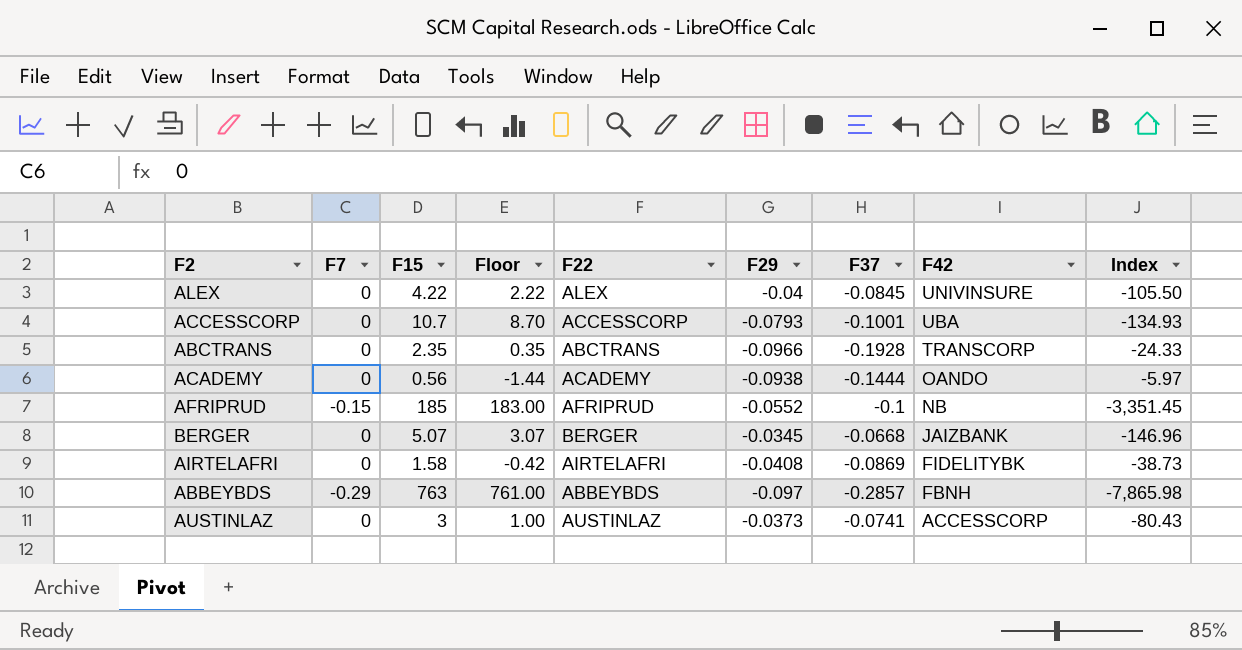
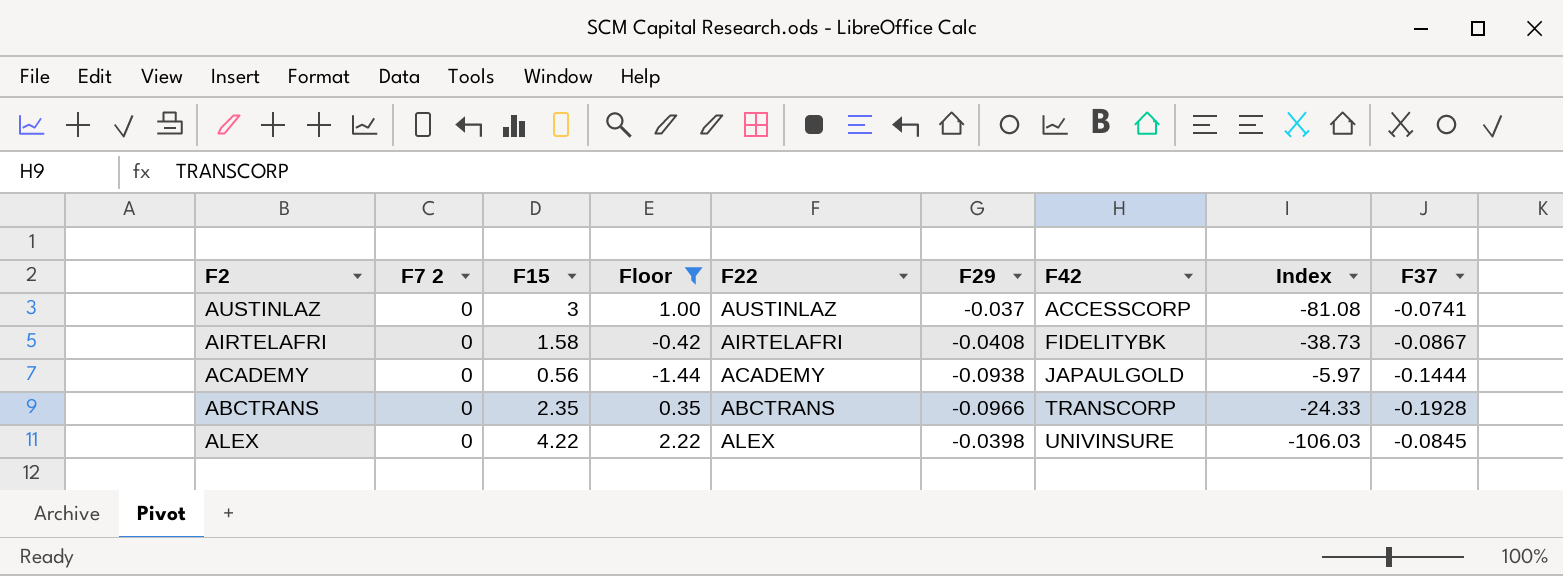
filter: none -> Floor <= 2.22
row order: F42 descending -> F42 ascending
column name: F7 -> F7 2
column F37 | position: 7 -> 9
AUSTINLAZ | F29: -0.0373 -> -0.037
AUSTINLAZ | Index: -80.43 -> -81.08
AIRTELAFRI | F37: -0.0869 -> -0.0867
ACADEMY | F42: OANDO -> JAPAULGOLD
ALEX | F29: -0.04 -> -0.0398
ALEX | Index: -105.50 -> -106.03

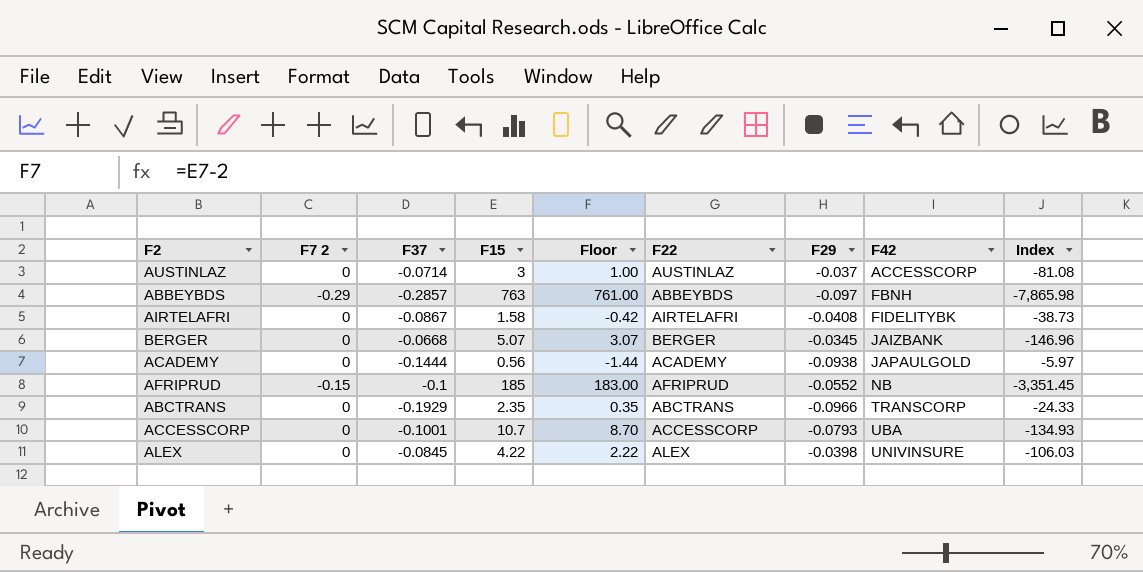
filter: Floor <= 2.22 -> none
column F37 | position: 9 -> 3
AUSTINLAZ | F37: -0.0741 -> -0.0714
ABCTRANS | F37: -0.1928 -> -0.1929

